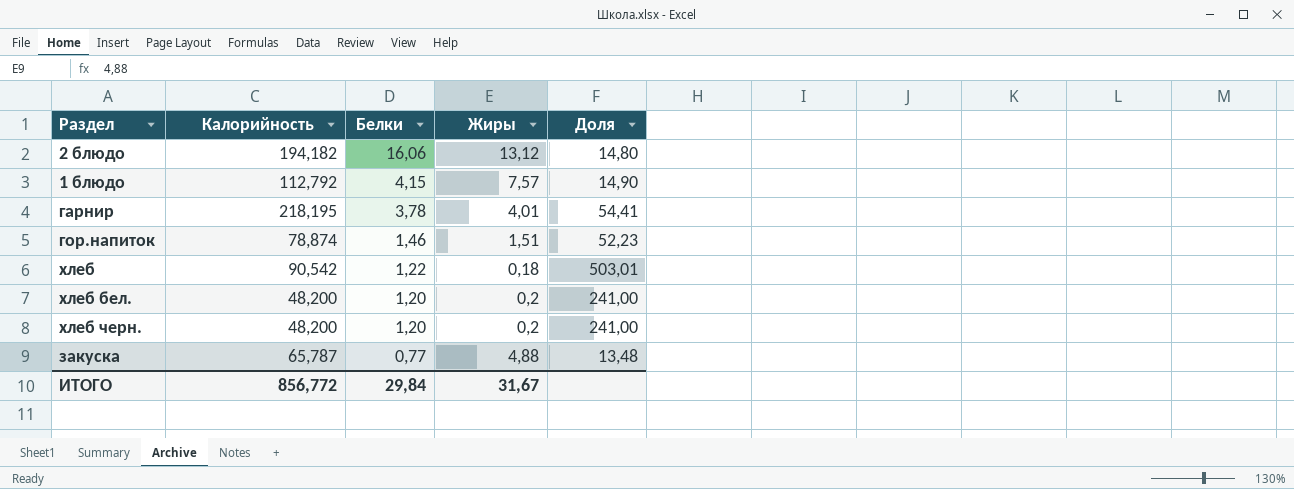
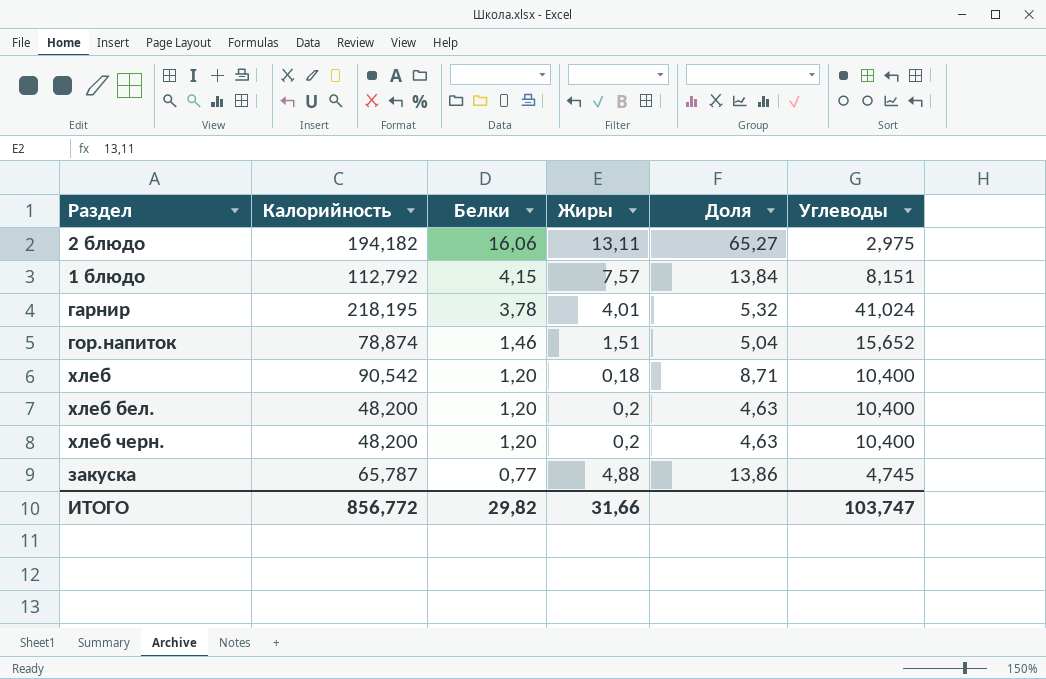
column Доля | formula: [Калорийность] / [Жиры] -> [Калорийность] / [Углеводы]
column Углеводы | position: none -> 6
2 блюдо | Жиры: 13,12 -> 13,11
хлеб | Белки: 1,22 -> 1,20
ИТОГО | Белки: 29,84 -> 29,82
ИТОГО | Жиры: 31,67 -> 31,66

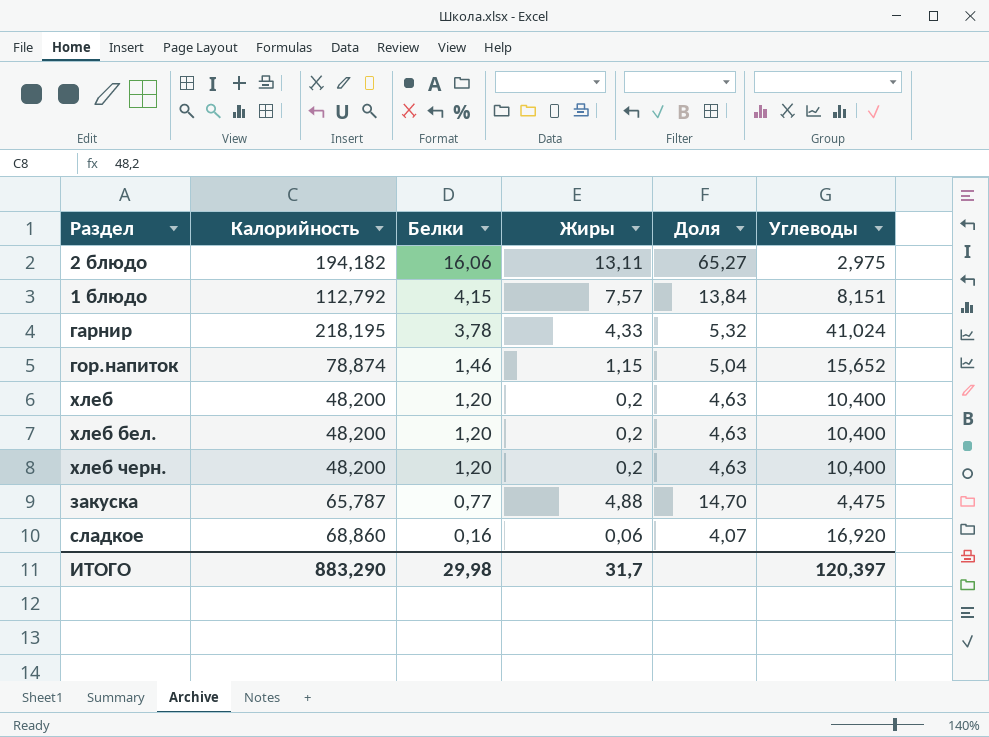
гарнир | Жиры: 4,01 -> 4,33
гор.напиток | Жиры: 1,51 -> 1,15
хлеб | Калорийность: 90,542 -> 48,200
хлеб | Жиры: 0,18 -> 0,2
хлеб | Доля: 8,71 -> 4,63
закуска | Доля: 13,86 -> 14,70
закуска | Углеводы: 4,745 -> 4,475
row сладкое: none -> 68,860 | 0,16 | 0,06 | 4,07 | 16,920
ИТОГО | Калорийность: 856,772 -> 883,290
ИТОГО | Белки: 29,82 -> 29,98
ИТОГО | Жиры: 31,66 -> 31,7
ИТОГО | Углеводы: 103,747 -> 120,397

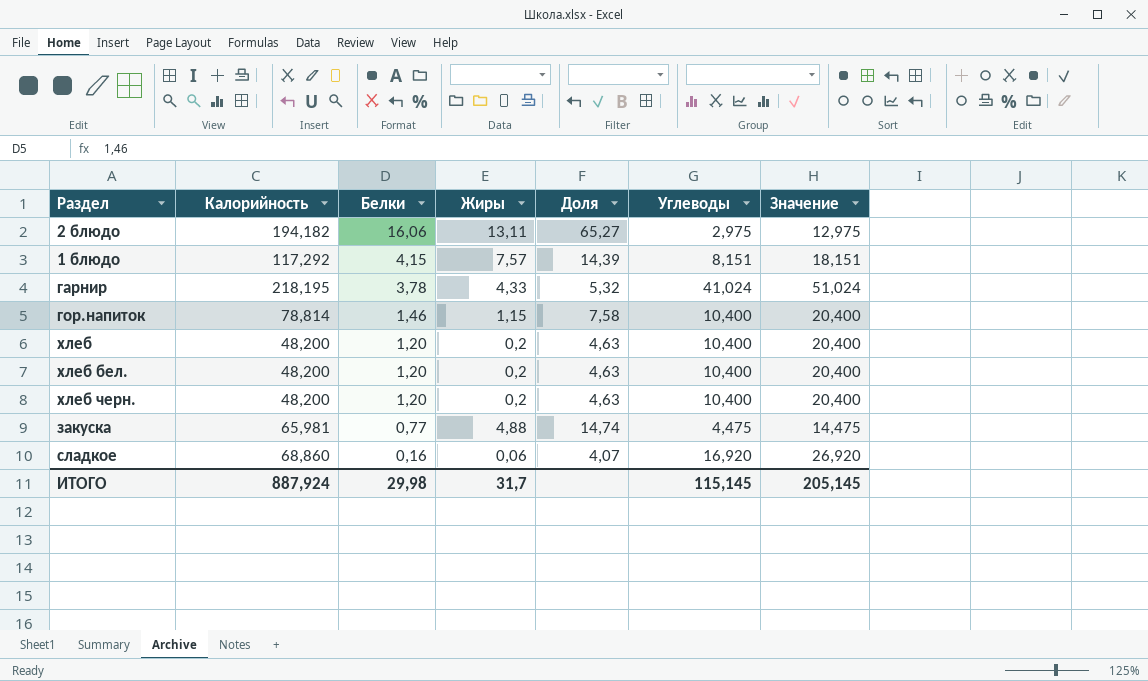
column Значение | formula: none -> [Углеводы] + 10
1 блюдо | Калорийность: 112,792 -> 117,292
1 блюдо | Доля: 13,84 -> 14,39
гор.напиток | Калорийность: 78,874 -> 78,814
гор.напиток | Доля: 5,04 -> 7,58
гор.напиток | Углеводы: 15,652 -> 10,400
закуска | Калорийность: 65,787 -> 65,981
закуска | Доля: 14,70 -> 14,74
ИТОГО | Калорийность: 883,290 -> 887,924
ИТОГО | Углеводы: 120,397 -> 115,145

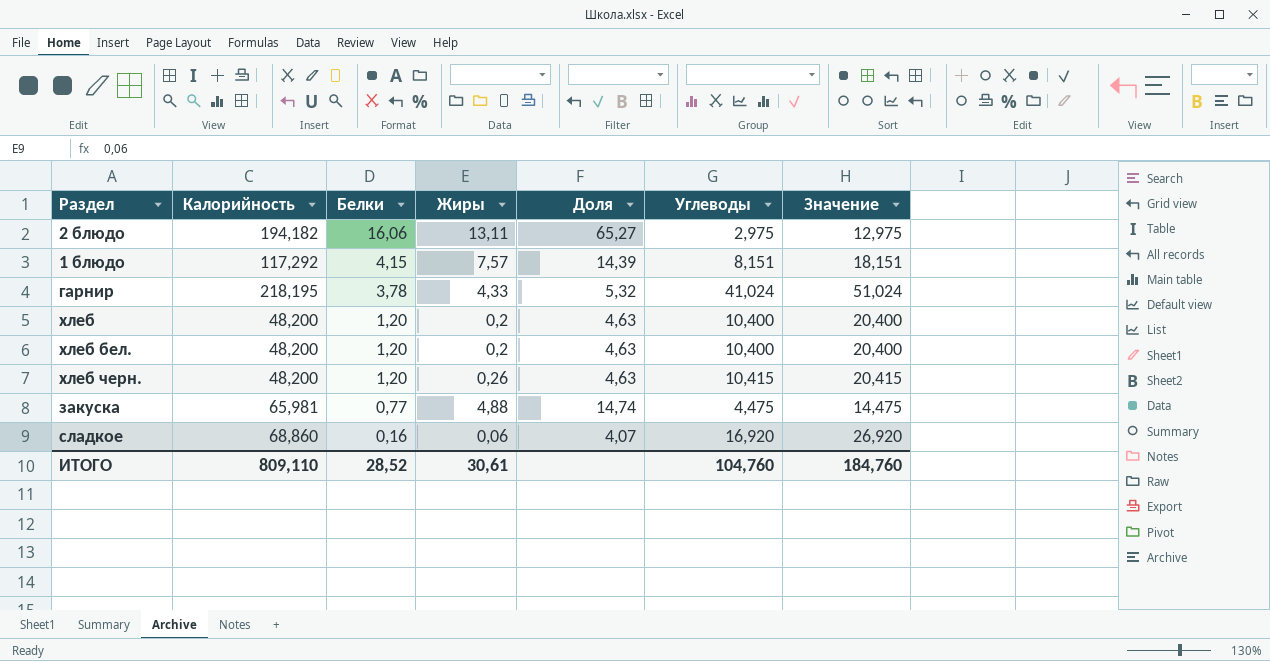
row гор.напиток: 78,814 | 1,46 | 1,15 | 7,58 | 10,400 | 20,400 -> none
хлеб черн. | Жиры: 0,2 -> 0,26
хлеб черн. | Углеводы: 10,400 -> 10,415
хлеб черн. | Значение: 20,400 -> 20,415
ИТОГО | Калорийность: 887,924 -> 809,110
ИТОГО | Белки: 29,98 -> 28,52
ИТОГО | Жиры: 31,7 -> 30,61
ИТОГО | Углеводы: 115,145 -> 104,760
ИТОГО | Значение: 205,145 -> 184,760

